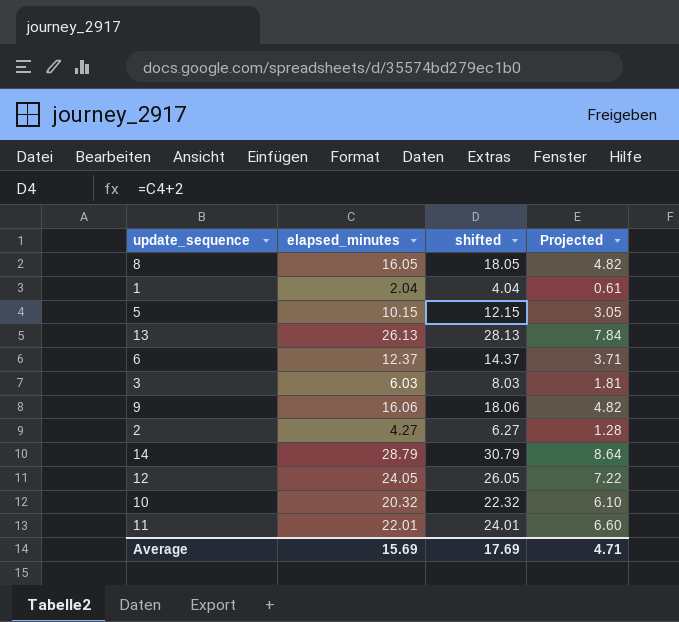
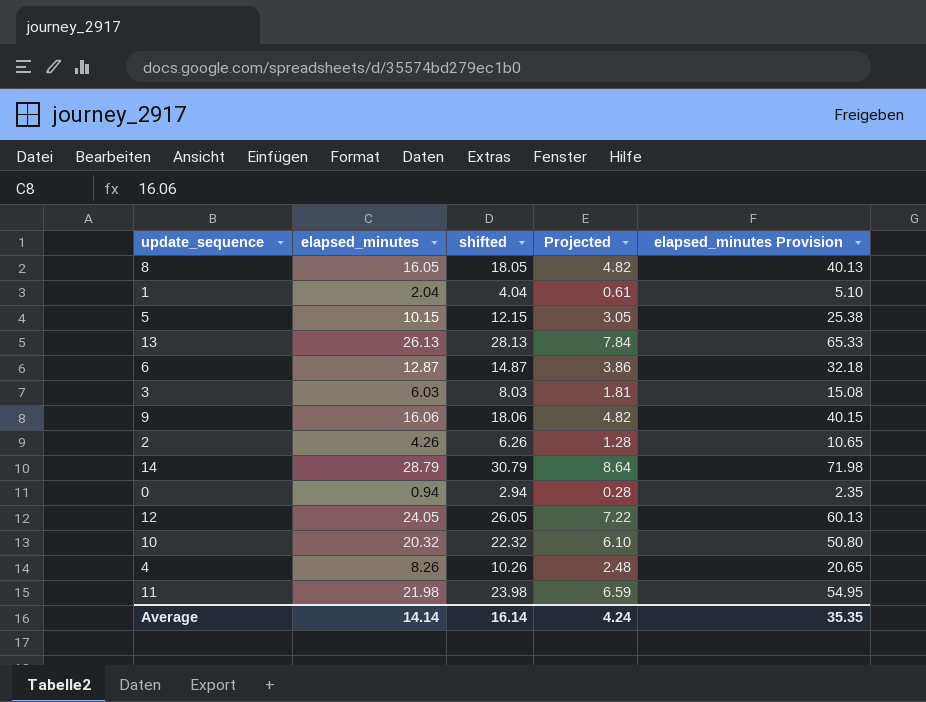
column elapsed_minutes Provision | formula: none -> [elapsed_minutes] * 2.5
6 | elapsed_minutes: 12.37 -> 12.87
6 | shifted: 14.37 -> 14.87
6 | Projected: 3.71 -> 3.86
2 | elapsed_minutes: 4.27 -> 4.26
2 | shifted: 6.27 -> 6.26
row 0: none -> 0.94 | 2.94 | 0.28 | 2.35
row 4: none -> 8.26 | 10.26 | 2.48 | 20.65
11 | elapsed_minutes: 22.01 -> 21.98
11 | shifted: 24.01 -> 23.98
11 | Projected: 6.60 -> 6.59
Average | elapsed_minutes: 15.69 -> 14.14
Average | shifted: 17.69 -> 16.14
Average | Projected: 4.71 -> 4.24

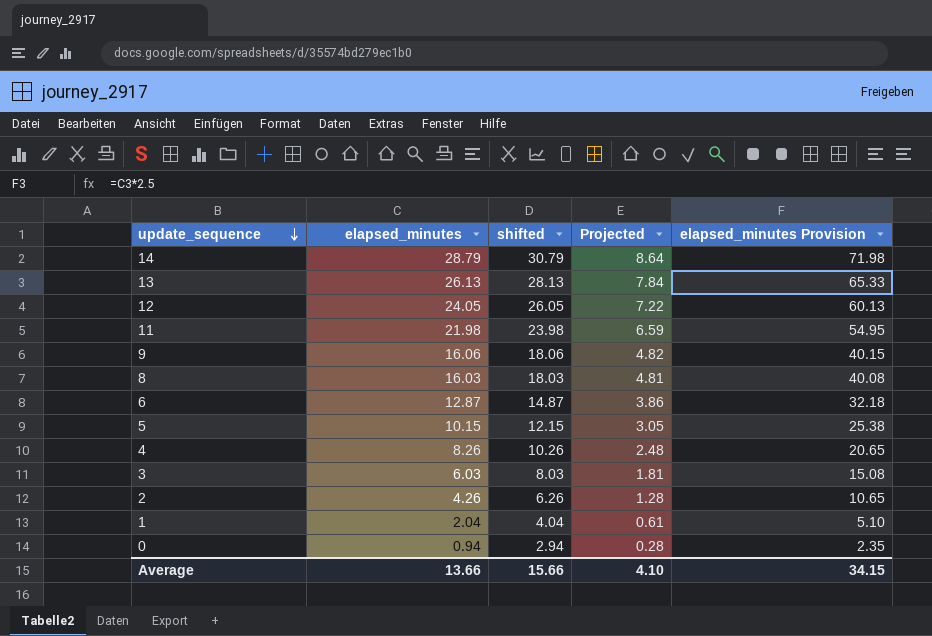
row order: none -> update_sequence descending
row 10: 20.32 | 22.32 | 6.10 | 50.80 -> none
8 | elapsed_minutes: 16.05 -> 16.03
8 | shifted: 18.05 -> 18.03
8 | Projected: 4.82 -> 4.81
8 | elapsed_minutes Provision: 40.13 -> 40.08
Average | elapsed_minutes: 14.14 -> 13.66
Average | shifted: 16.14 -> 15.66
Average | Projected: 4.24 -> 4.10
Average | elapsed_minutes Provision: 35.35 -> 34.15

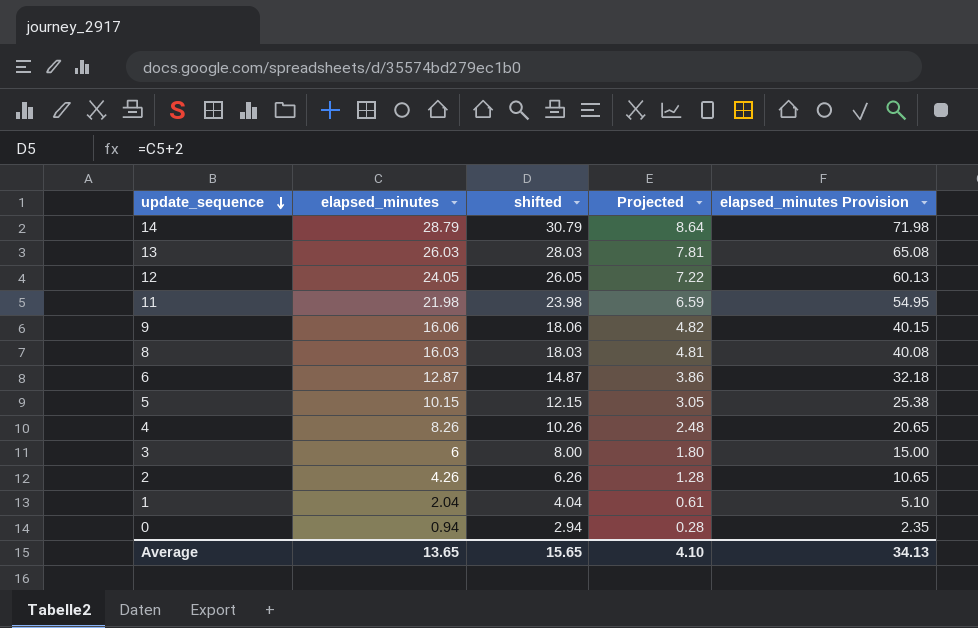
13 | elapsed_minutes: 26.13 -> 26.03
13 | shifted: 28.13 -> 28.03
13 | Projected: 7.84 -> 7.81
13 | elapsed_minutes Provision: 65.33 -> 65.08
3 | elapsed_minutes: 6.03 -> 6
3 | shifted: 8.03 -> 8.00
3 | Projected: 1.81 -> 1.80
3 | elapsed_minutes Provision: 15.08 -> 15.00
Average | elapsed_minutes: 13.66 -> 13.65
Average | shifted: 15.66 -> 15.65
Average | elapsed_minutes Provision: 34.15 -> 34.13

